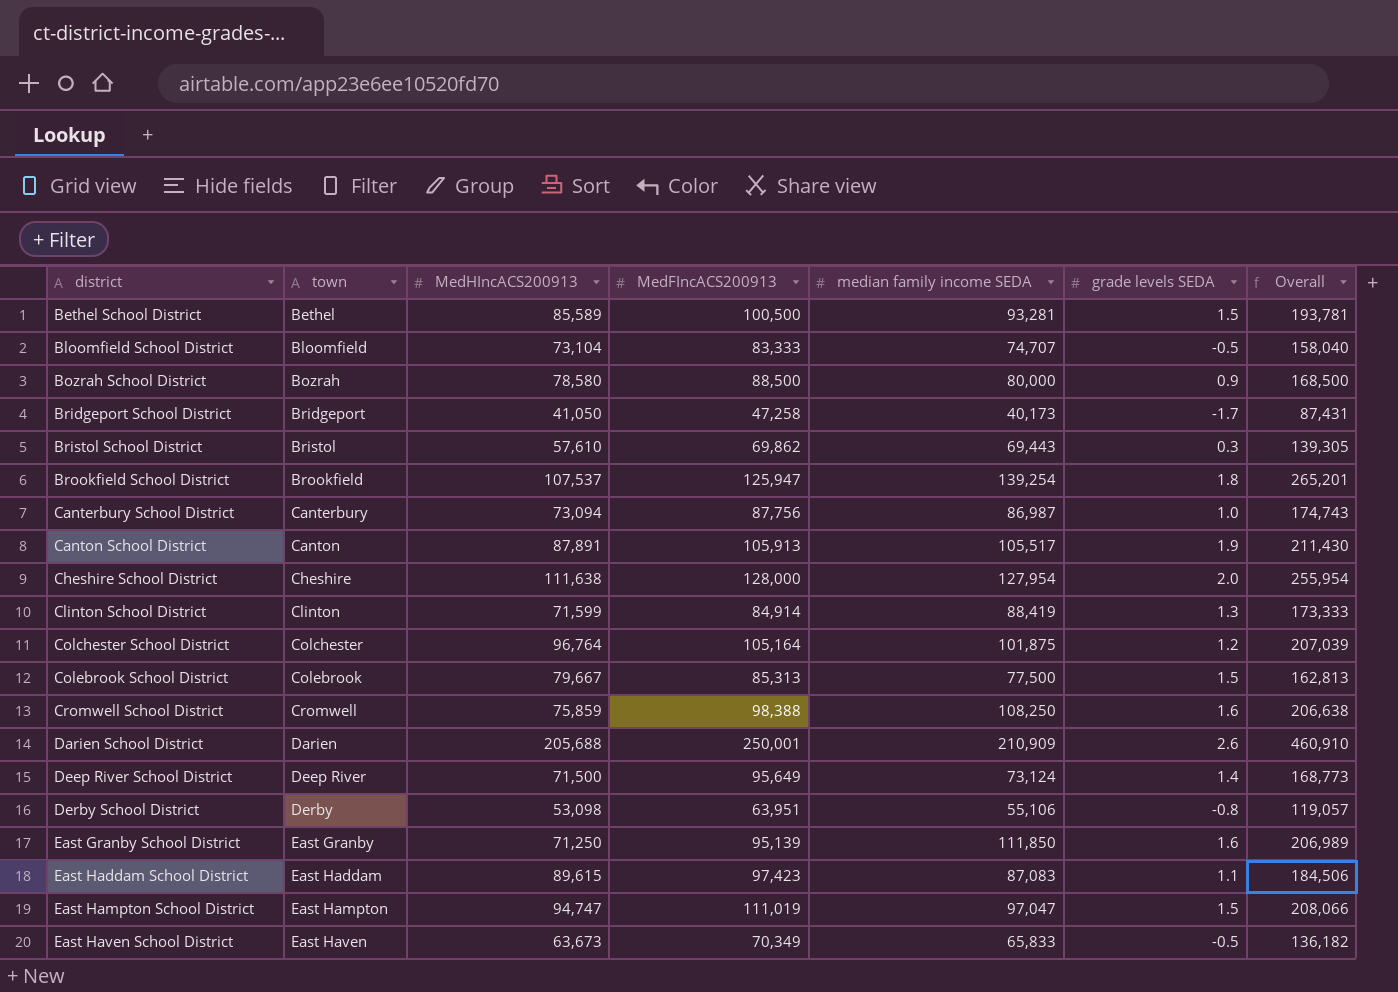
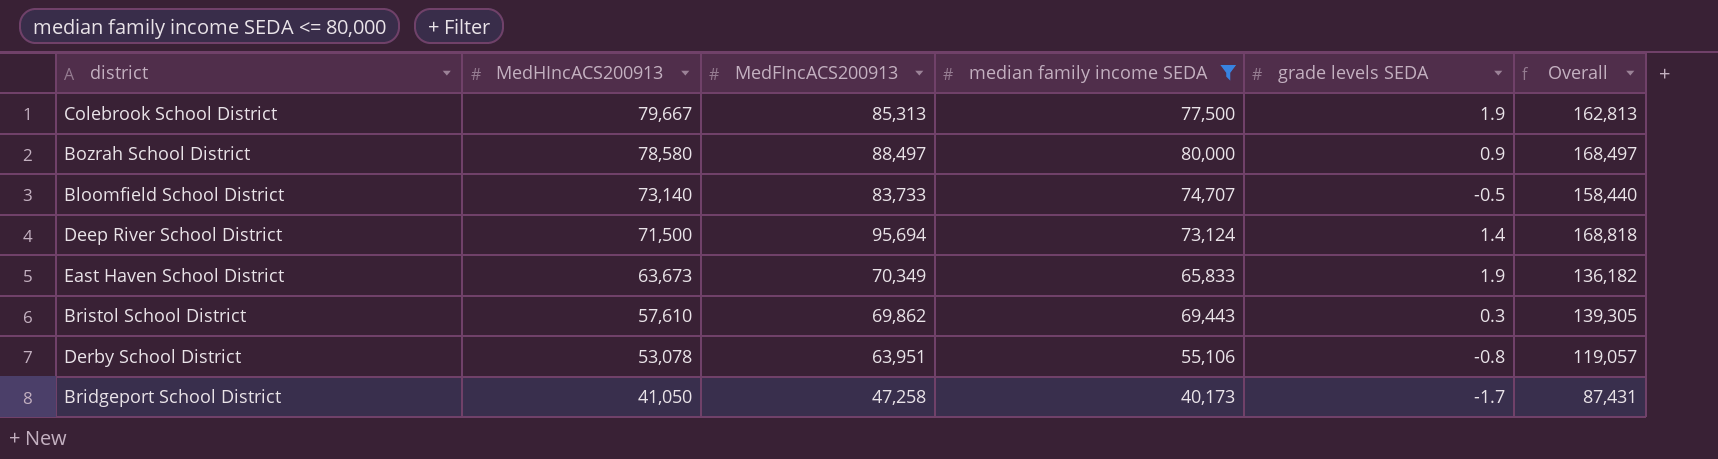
filter: none -> median family income SEDA <= 80,000
row order: district ascending -> MedHIncACS200913 descending
column town | position: 2 -> none
Colebrook School District | grade levels SEDA: 1.5 -> 1.9
Bozrah School District | MedFIncACS200913: 88,500 -> 88,497
Bozrah School District | Overall: 168,500 -> 168,497
Bloomfield School District | MedHIncACS200913: 73,104 -> 73,140
Bloomfield School District | MedFIncACS200913: 83,333 -> 83,733
Bloomfield School District | Overall: 158,040 -> 158,440
Deep River School District | MedFIncACS200913: 95,649 -> 95,694
Deep River School District | Overall: 168,773 -> 168,818
East Haven School District | grade levels SEDA: -0.5 -> 1.9
Derby School District | MedHIncACS200913: 53,098 -> 53,078

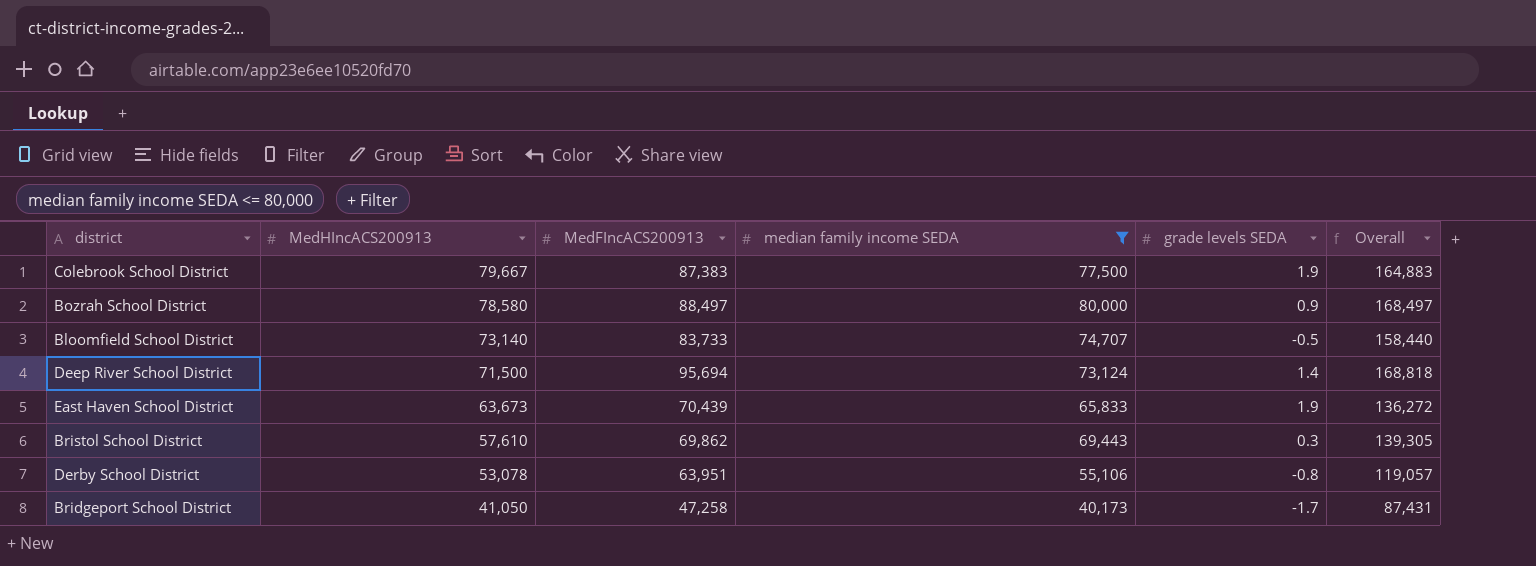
Colebrook School District | MedFIncACS200913: 85,313 -> 87,383
Colebrook School District | Overall: 162,813 -> 164,883
East Haven School District | MedFIncACS200913: 70,349 -> 70,439
East Haven School District | Overall: 136,182 -> 136,272

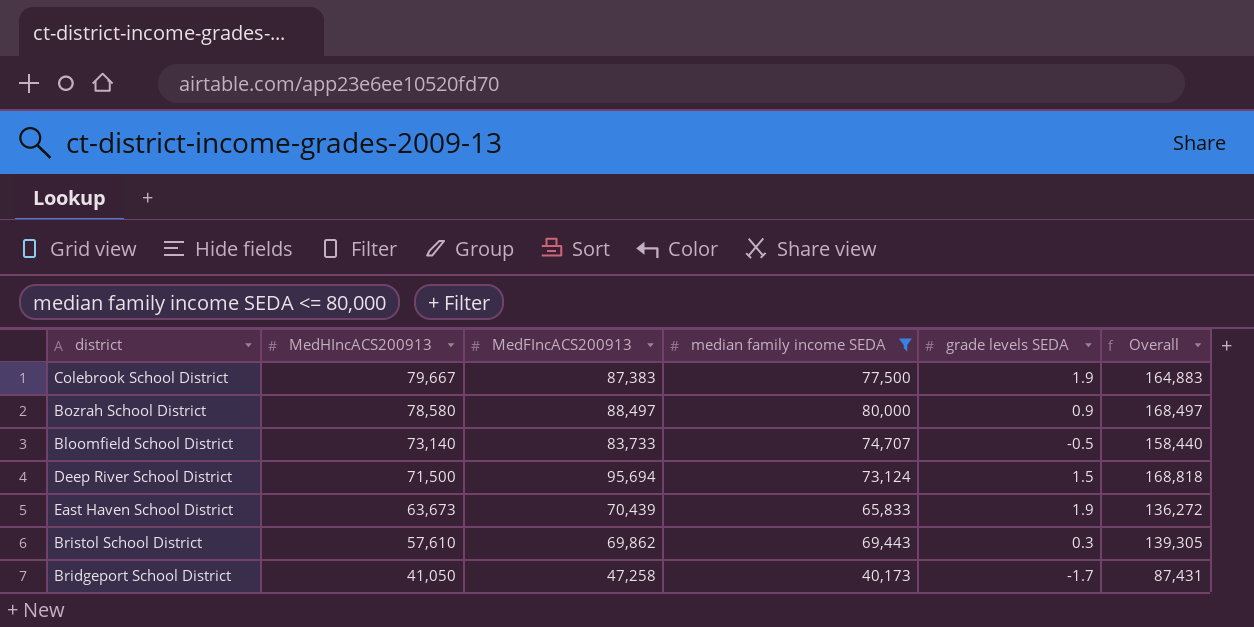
row Derby School District: 53,078 | 63,951 | 55,106 | -0.8 | 119,057 -> none
Deep River School District | grade levels SEDA: 1.4 -> 1.5

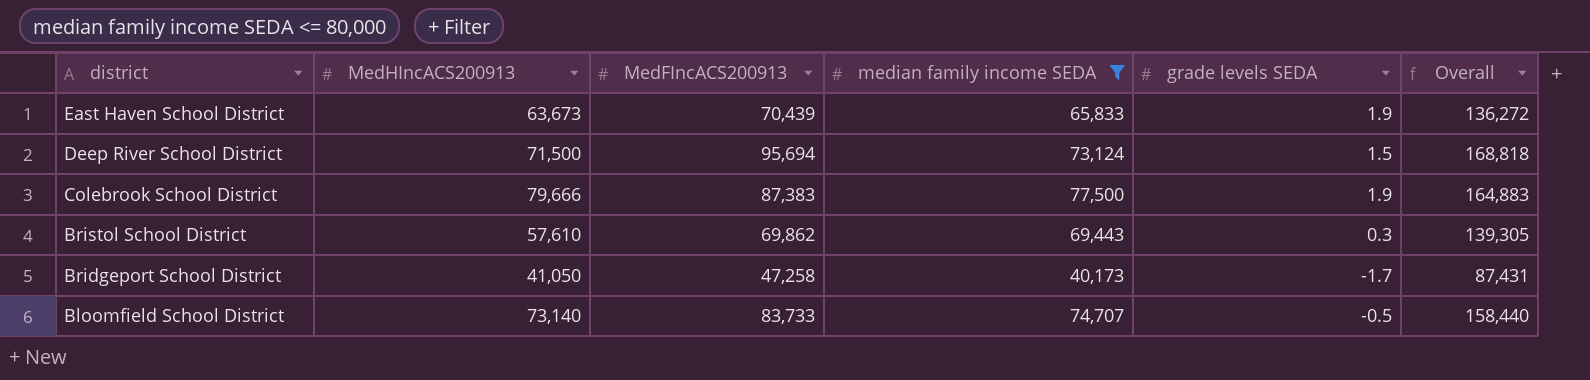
row order: MedHIncACS200913 descending -> district descending
row Bozrah School District: 78,580 | 88,497 | 80,000 | 0.9 | 168,497 -> none
Colebrook School District | MedHIncACS200913: 79,667 -> 79,666

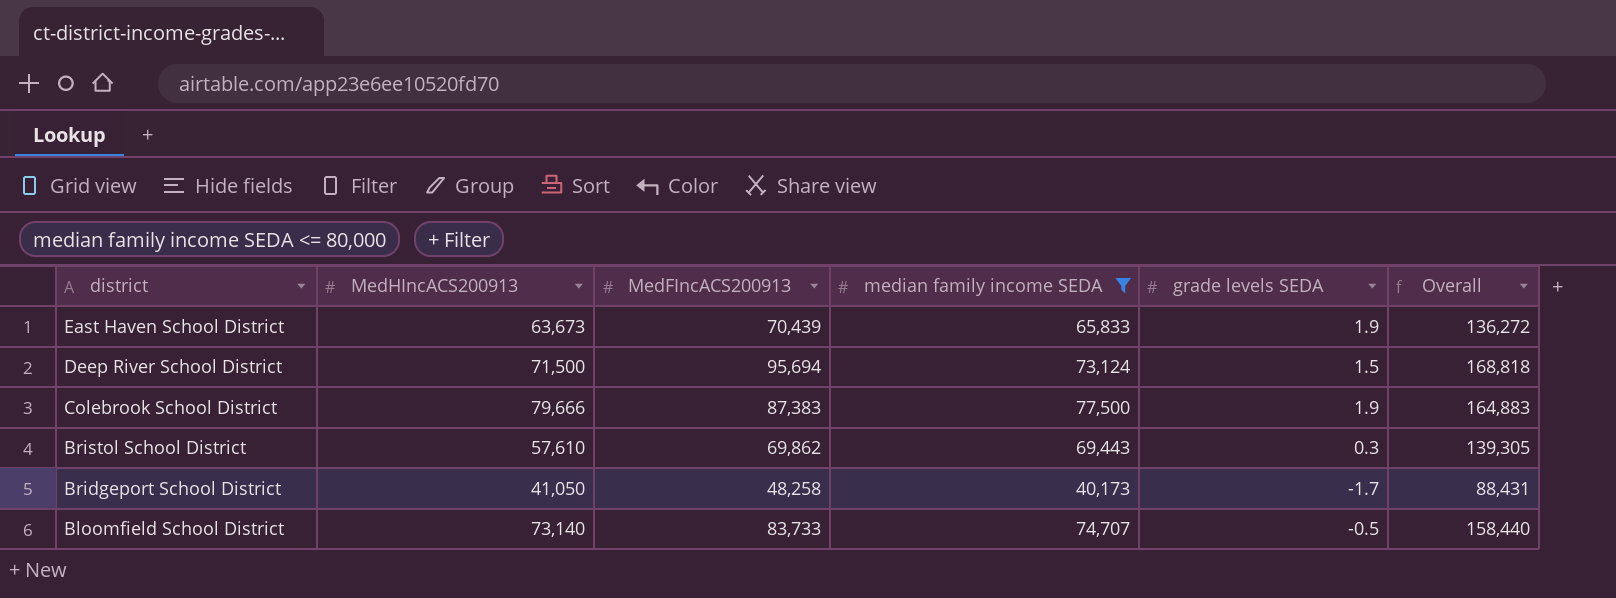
Bridgeport School District | MedFIncACS200913: 47,258 -> 48,258
Bridgeport School District | Overall: 87,431 -> 88,431

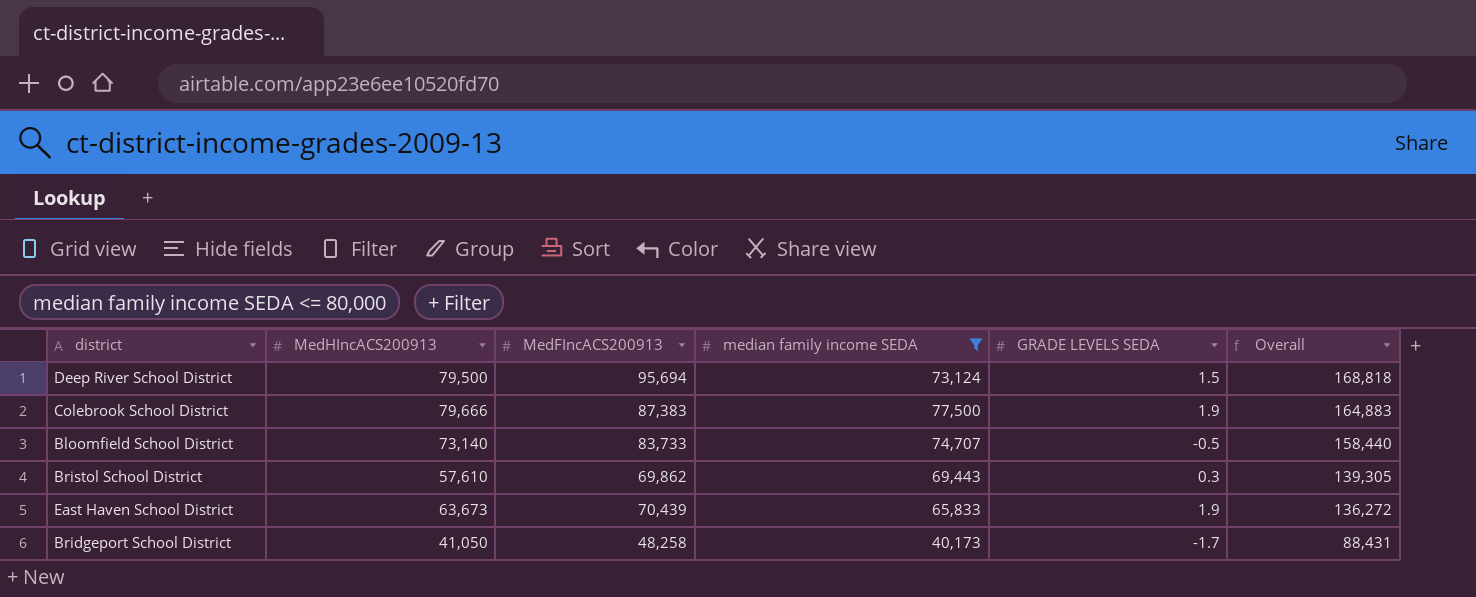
row order: district descending -> Overall descending
column name: grade levels SEDA -> GRADE LEVELS SEDA
Deep River School District | MedHIncACS200913: 71,500 -> 79,500

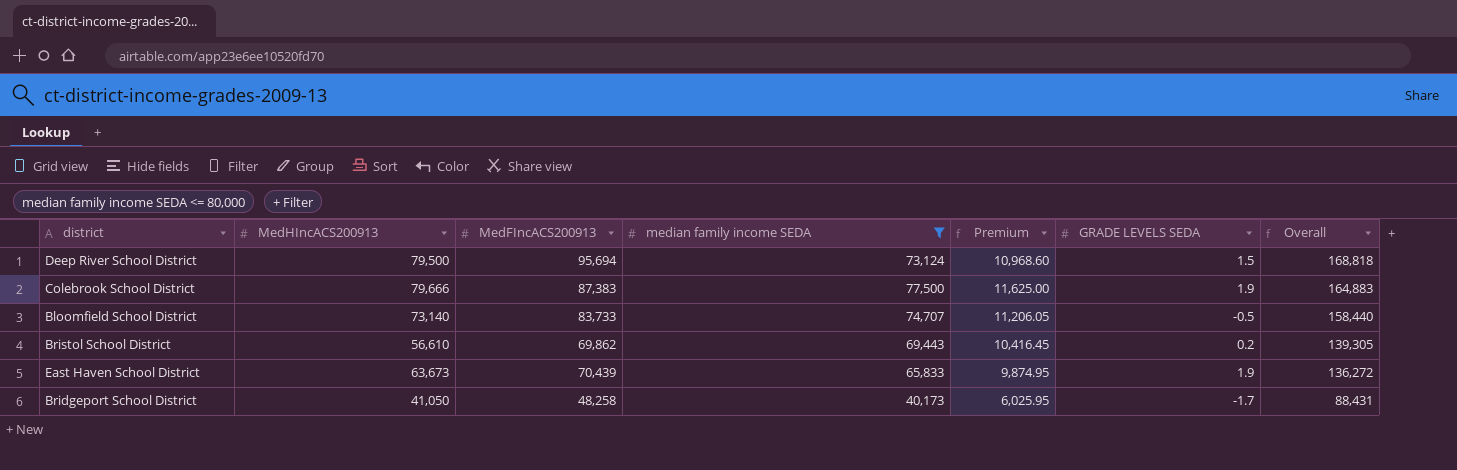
column Premium | formula: none -> [median family income SEDA] * 0.15
Bristol School District | MedHIncACS200913: 57,610 -> 56,610
Bristol School District | GRADE LEVELS SEDA: 0.3 -> 0.2

